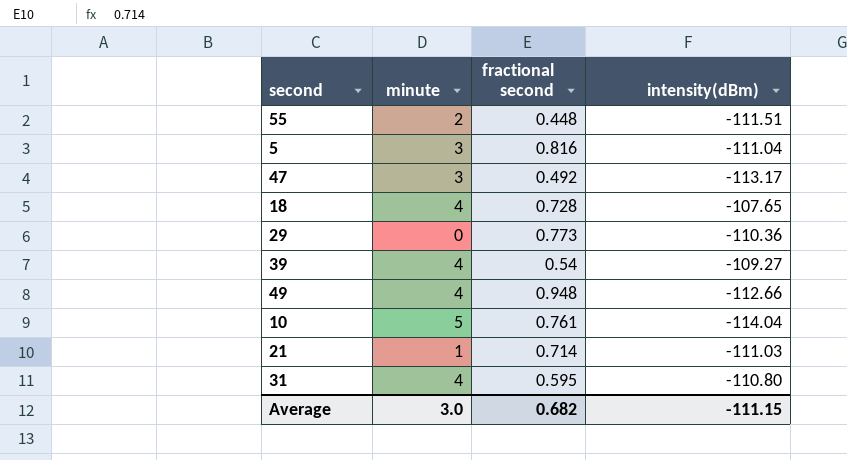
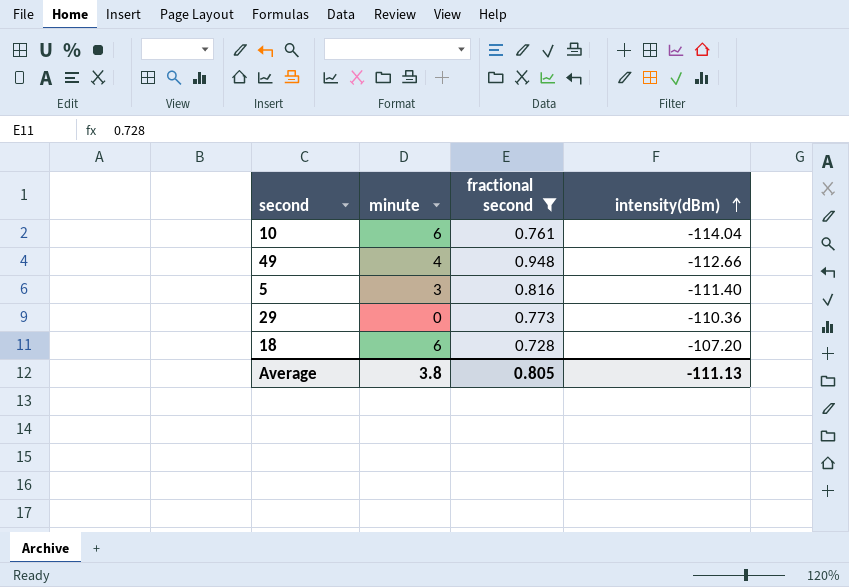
filter: none -> fractional second >= 0.728
row order: none -> intensity(dBm) ascending
10 | minute: 5 -> 6
5 | intensity(dBm): -111.04 -> -111.40
18 | minute: 4 -> 6
18 | intensity(dBm): -107.65 -> -107.20
Average | minute: 3.0 -> 3.8
Average | fractional second: 0.682 -> 0.805
Average | intensity(dBm): -111.15 -> -111.13

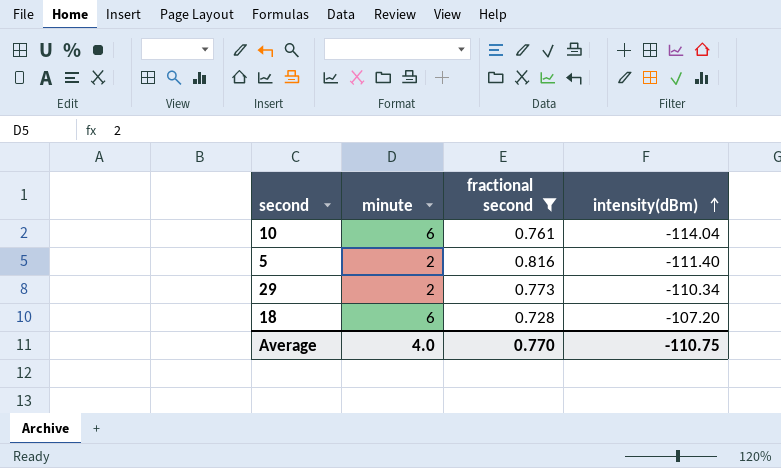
row 49: 4 | 0.948 | -112.66 -> none
5 | minute: 3 -> 2
29 | minute: 0 -> 2
29 | intensity(dBm): -110.36 -> -110.34
Average | minute: 3.8 -> 4.0
Average | fractional second: 0.805 -> 0.770
Average | intensity(dBm): -111.13 -> -110.75

